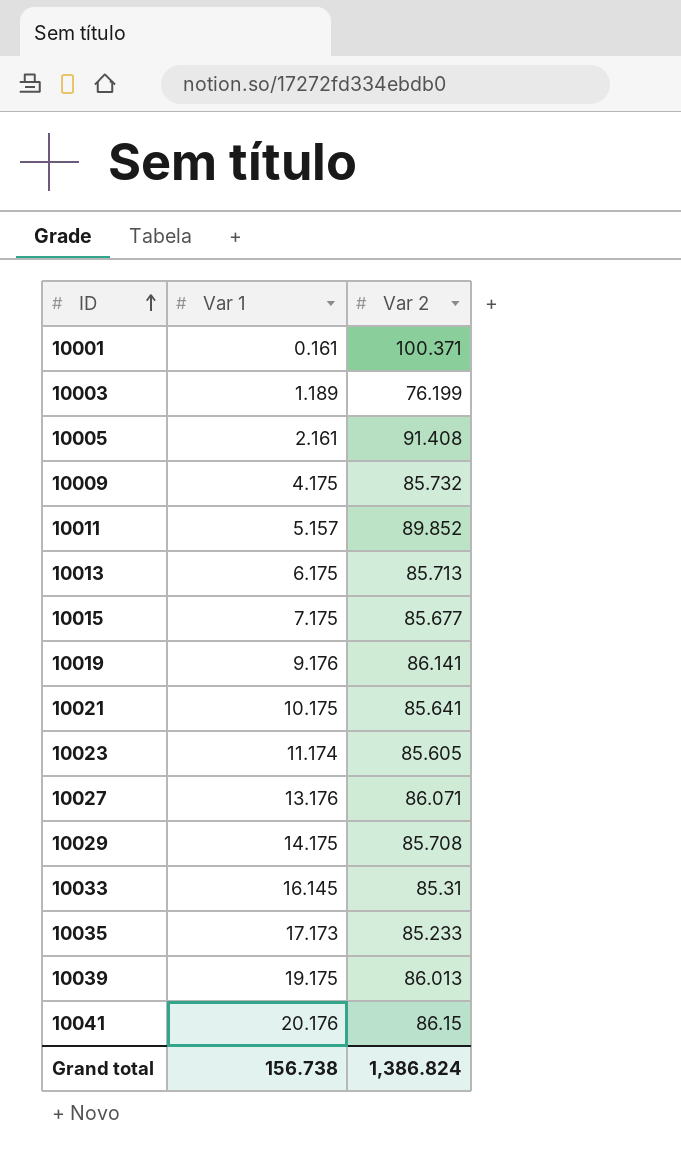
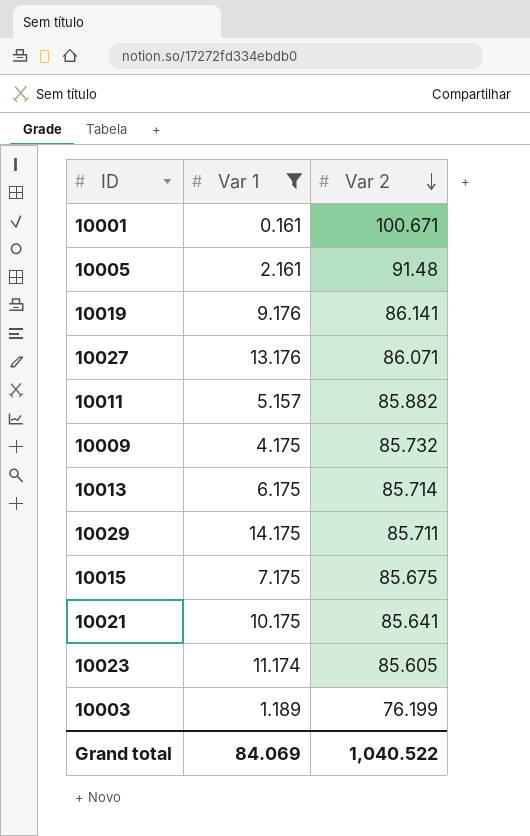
filter: none -> Var 1 <= 14.175
row order: ID ascending -> Var 2 descending
10001 | Var 2: 100.371 -> 100.671
10005 | Var 2: 91.408 -> 91.48
10011 | Var 2: 89.852 -> 85.882
10013 | Var 2: 85.713 -> 85.714
10029 | Var 2: 85.708 -> 85.711
10015 | Var 2: 85.677 -> 85.675
Grand total | Var 1: 156.738 -> 84.069
Grand total | Var 2: 1,386.824 -> 1,040.522

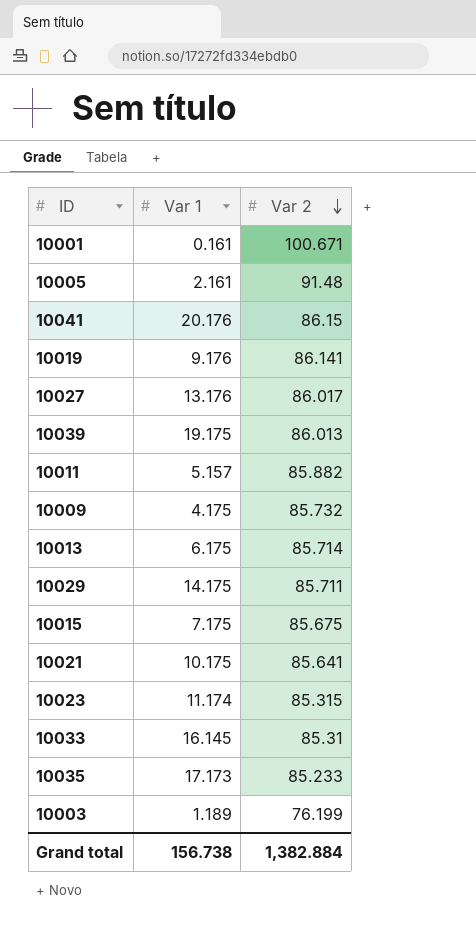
filter: Var 1 <= 14.175 -> none
10027 | Var 2: 86.071 -> 86.017
10023 | Var 2: 85.605 -> 85.315
Grand total | Var 1: 84.069 -> 156.738
Grand total | Var 2: 1,040.522 -> 1,382.884

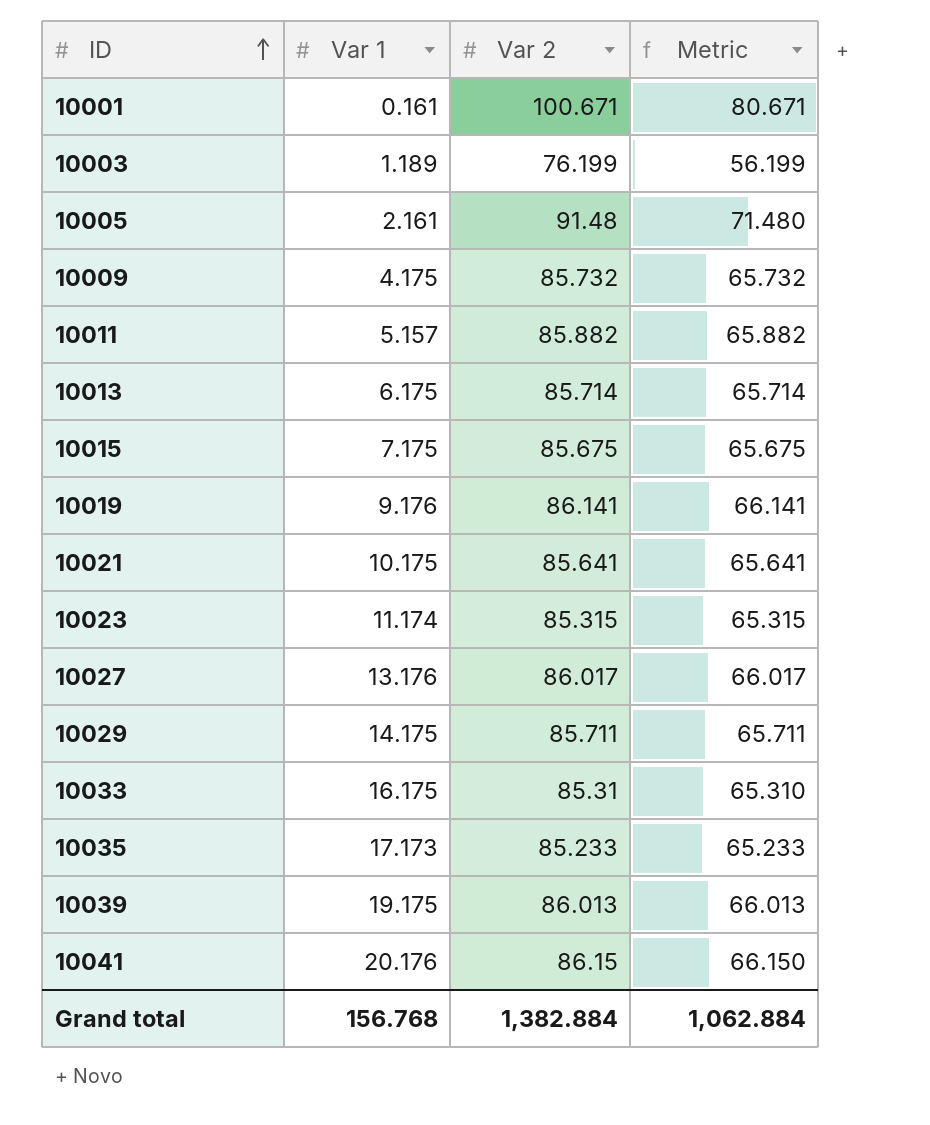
row order: Var 2 descending -> ID ascending
column Metric | formula: none -> [Var 2] - 20
10033 | Var 1: 16.145 -> 16.175
Grand total | Var 1: 156.738 -> 156.768

